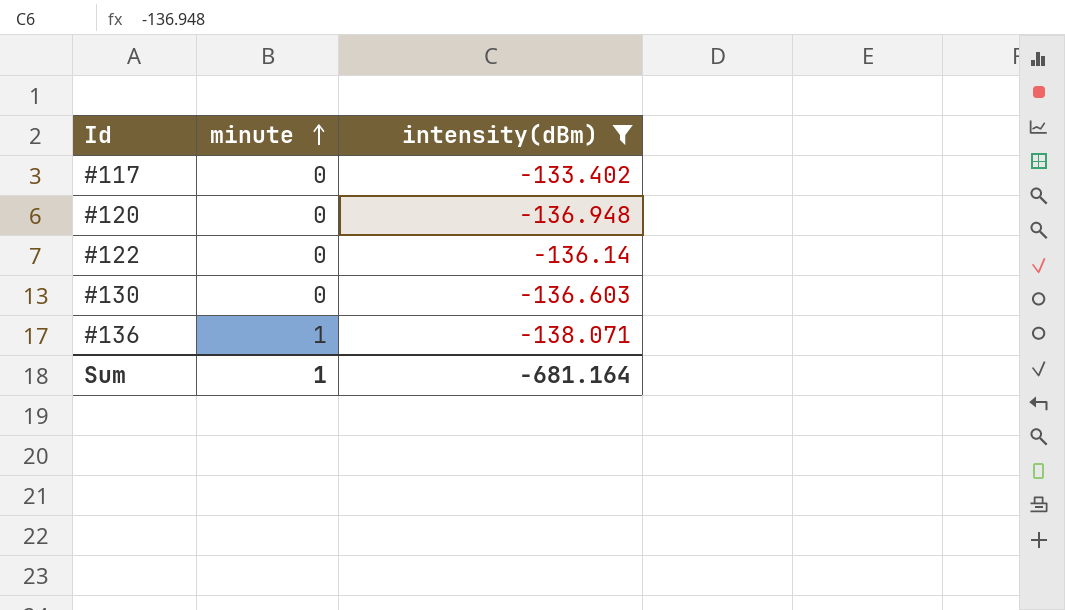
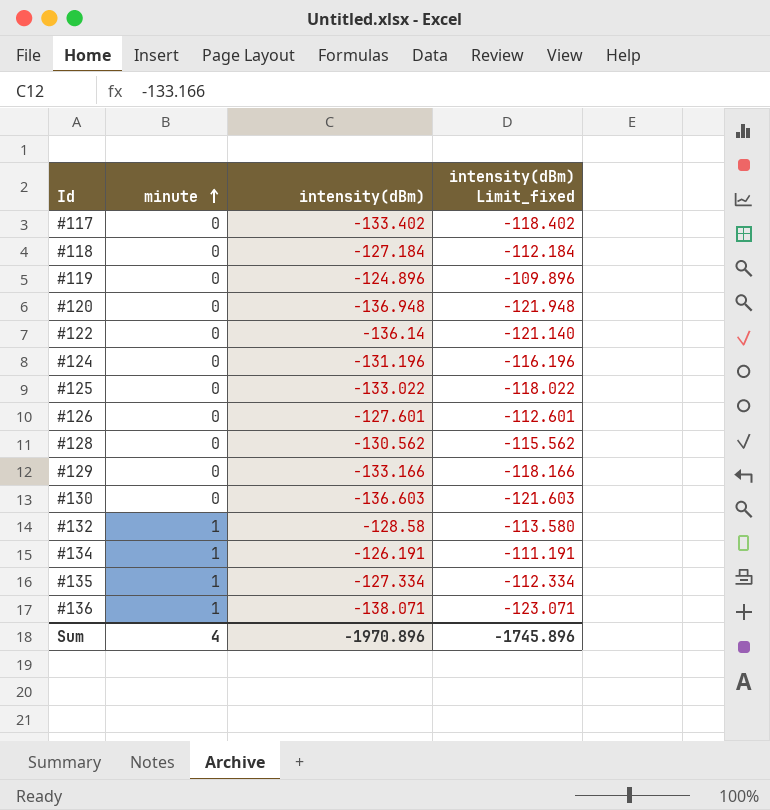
filter: intensity(dBm) <= -133.402 -> none
column intensity(dBm) Limit_fixed | formula: none -> [intensity(dBm)] + 15
Sum | minute: 1 -> 4
Sum | intensity(dBm): -681.164 -> -1970.896

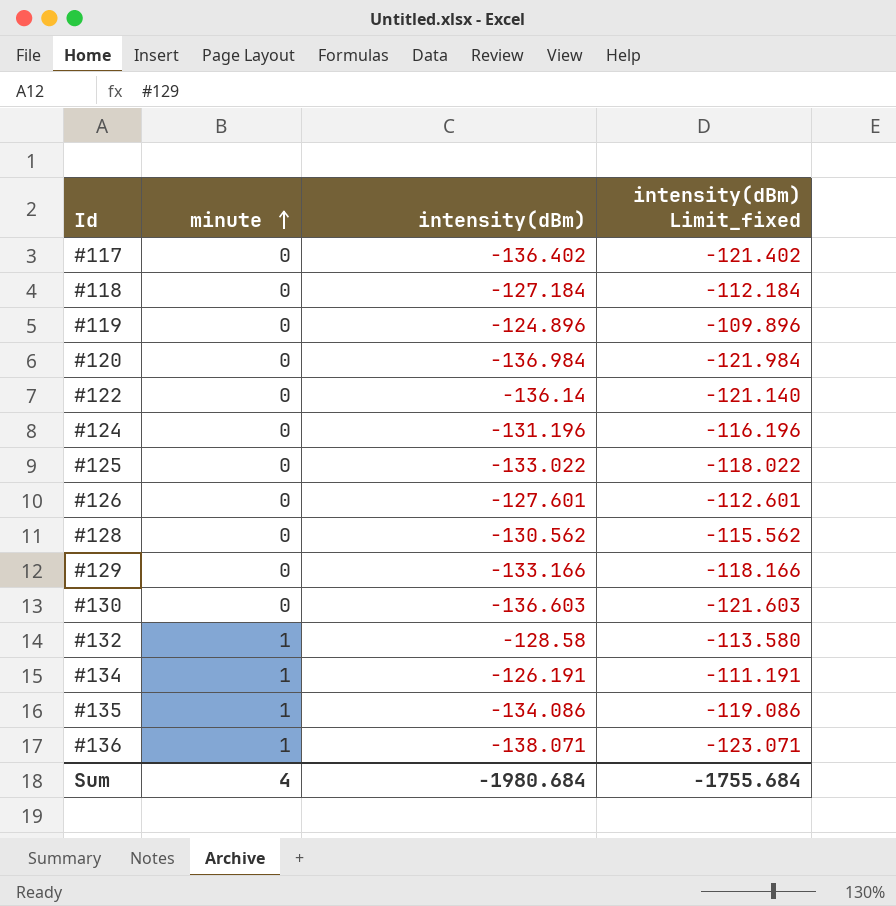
#117 | intensity(dBm): -133.402 -> -136.402
#117 | intensity(dBm) Limit_fixed: -118.402 -> -121.402
#120 | intensity(dBm): -136.948 -> -136.984
#120 | intensity(dBm) Limit_fixed: -121.948 -> -121.984
#135 | intensity(dBm): -127.334 -> -134.086
#135 | intensity(dBm) Limit_fixed: -112.334 -> -119.086
Sum | intensity(dBm): -1970.896 -> -1980.684
Sum | intensity(dBm) Limit_fixed: -1745.896 -> -1755.684

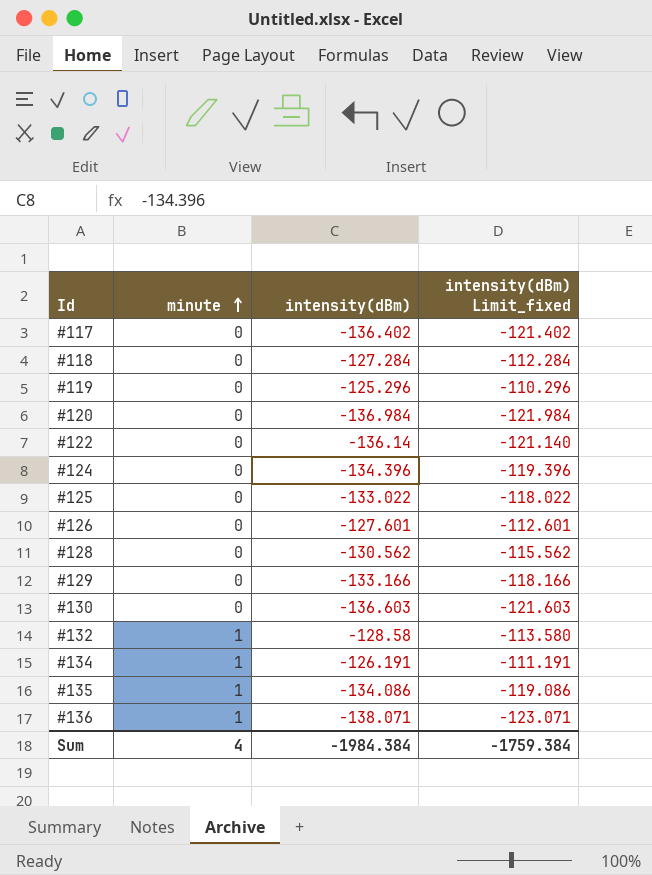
#118 | intensity(dBm): -127.184 -> -127.284
#118 | intensity(dBm) Limit_fixed: -112.184 -> -112.284
#119 | intensity(dBm): -124.896 -> -125.296
#119 | intensity(dBm) Limit_fixed: -109.896 -> -110.296
#124 | intensity(dBm): -131.196 -> -134.396
#124 | intensity(dBm) Limit_fixed: -116.196 -> -119.396
Sum | intensity(dBm): -1980.684 -> -1984.384
Sum | intensity(dBm) Limit_fixed: -1755.684 -> -1759.384

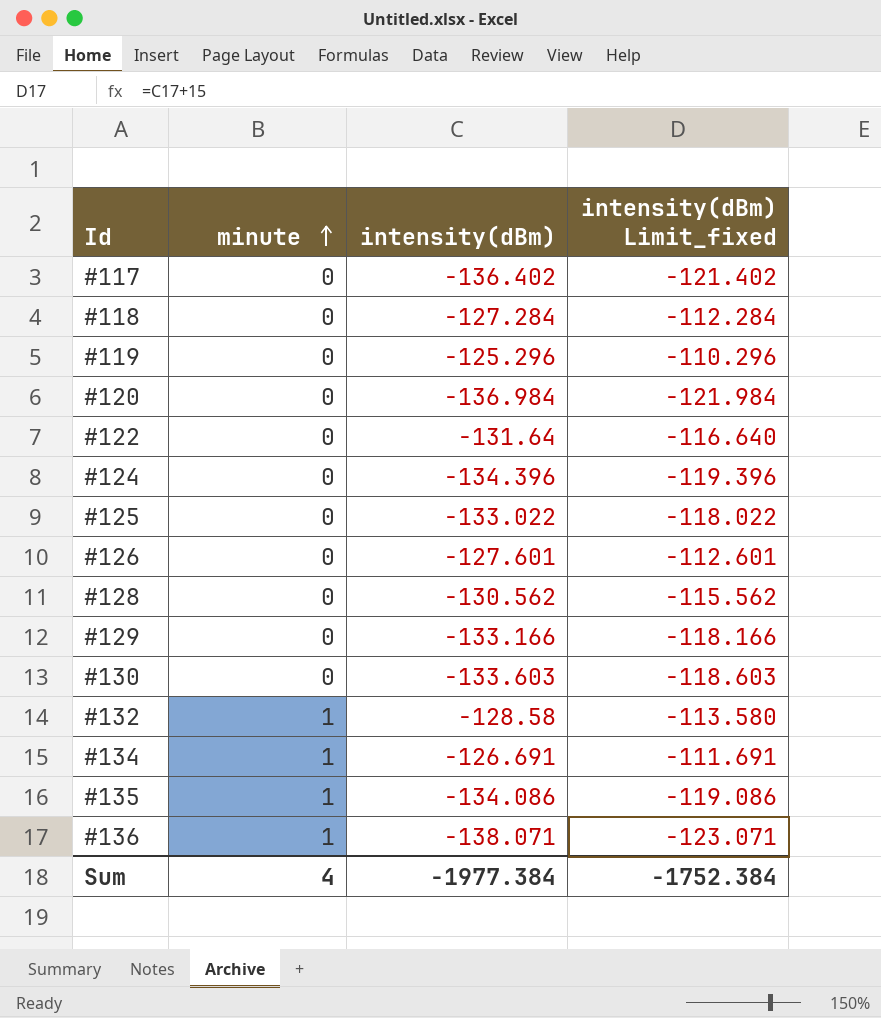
#122 | intensity(dBm): -136.14 -> -131.64
#122 | intensity(dBm) Limit_fixed: -121.140 -> -116.640
#130 | intensity(dBm): -136.603 -> -133.603
#130 | intensity(dBm) Limit_fixed: -121.603 -> -118.603
#134 | intensity(dBm): -126.191 -> -126.691
#134 | intensity(dBm) Limit_fixed: -111.191 -> -111.691
Sum | intensity(dBm): -1984.384 -> -1977.384
Sum | intensity(dBm) Limit_fixed: -1759.384 -> -1752.384

